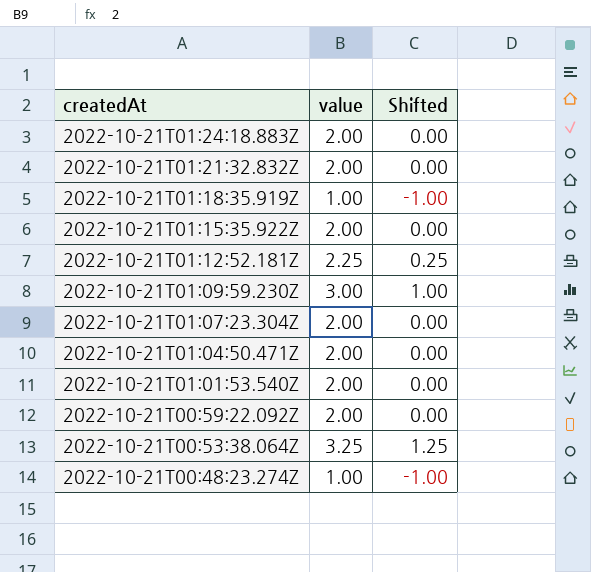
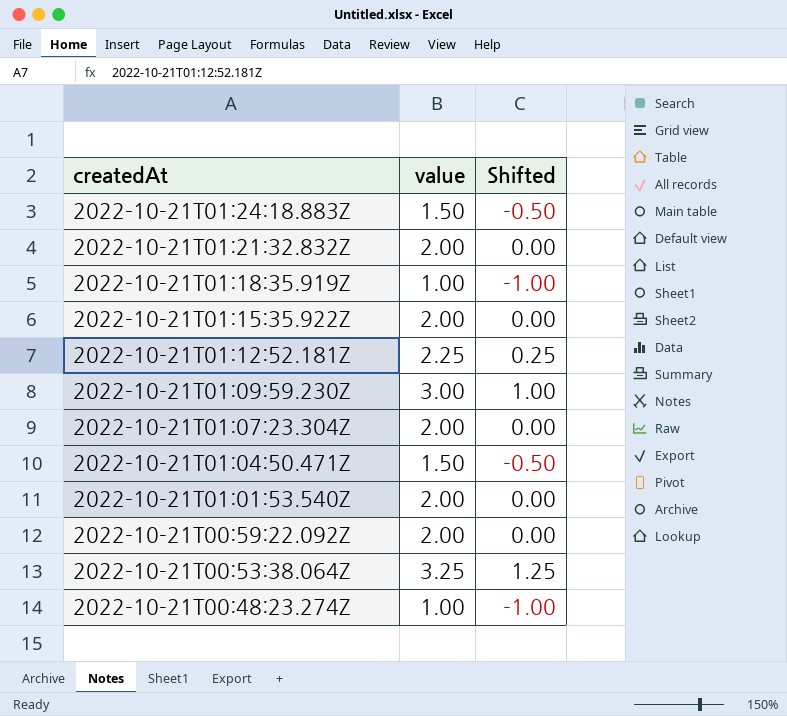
2022-10-21T01:24:18.883Z | value: 2.00 -> 1.50
2022-10-21T01:24:18.883Z | Shifted: 0.00 -> -0.50
2022-10-21T01:04:50.471Z | value: 2.00 -> 1.50
2022-10-21T01:04:50.471Z | Shifted: 0.00 -> -0.50

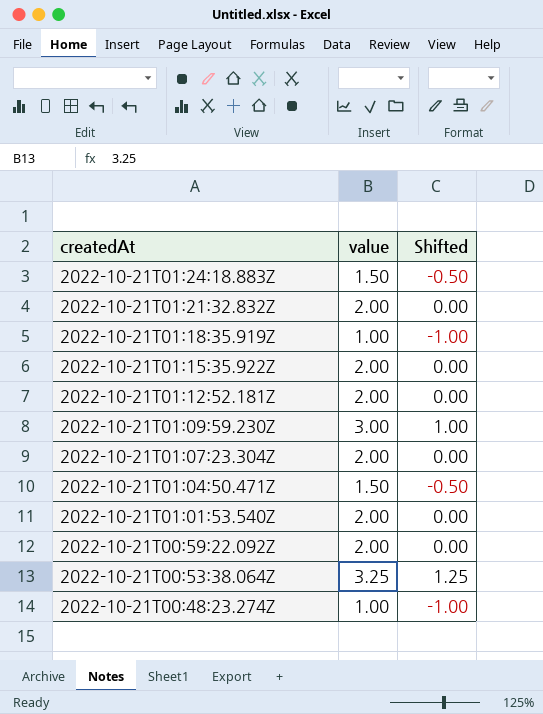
2022-10-21T01:12:52.181Z | value: 2.25 -> 2.00
2022-10-21T01:12:52.181Z | Shifted: 0.25 -> 0.00

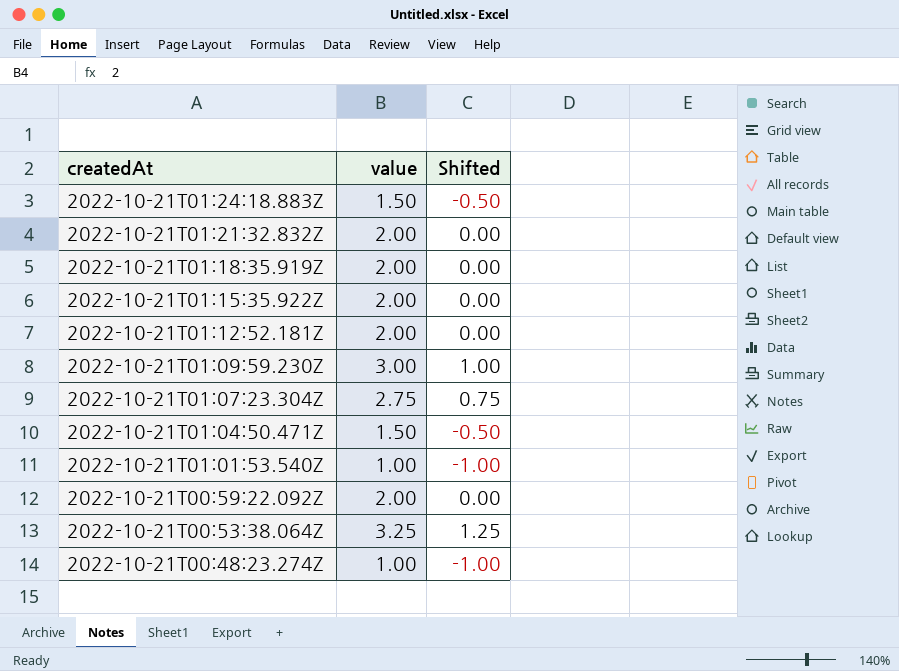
2022-10-21T01:18:35.919Z | value: 1.00 -> 2.00
2022-10-21T01:18:35.919Z | Shifted: -1.00 -> 0.00
2022-10-21T01:07:23.304Z | value: 2.00 -> 2.75
2022-10-21T01:07:23.304Z | Shifted: 0.00 -> 0.75
2022-10-21T01:01:53.540Z | value: 2.00 -> 1.00
2022-10-21T01:01:53.540Z | Shifted: 0.00 -> -1.00

